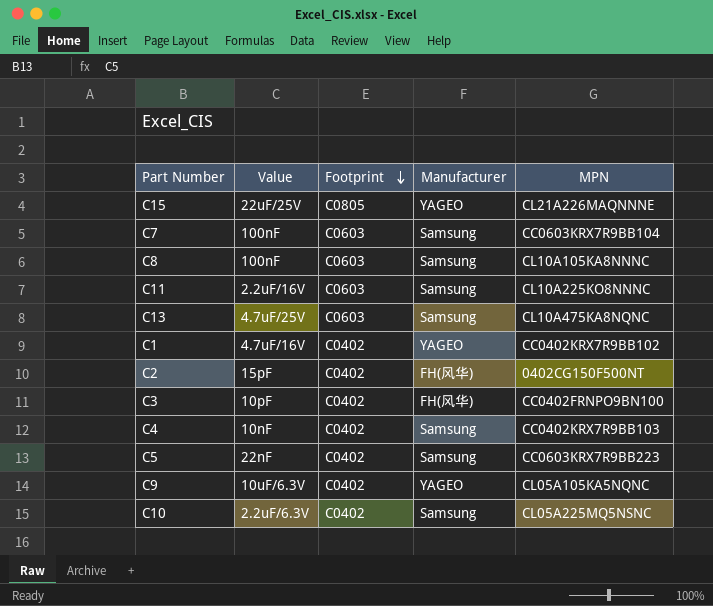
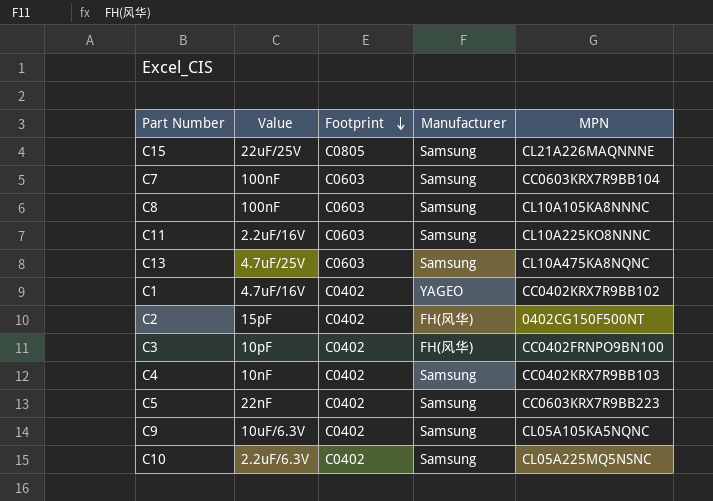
C15 | Manufacturer: YAGEO -> Samsung
C9 | Manufacturer: YAGEO -> Samsung

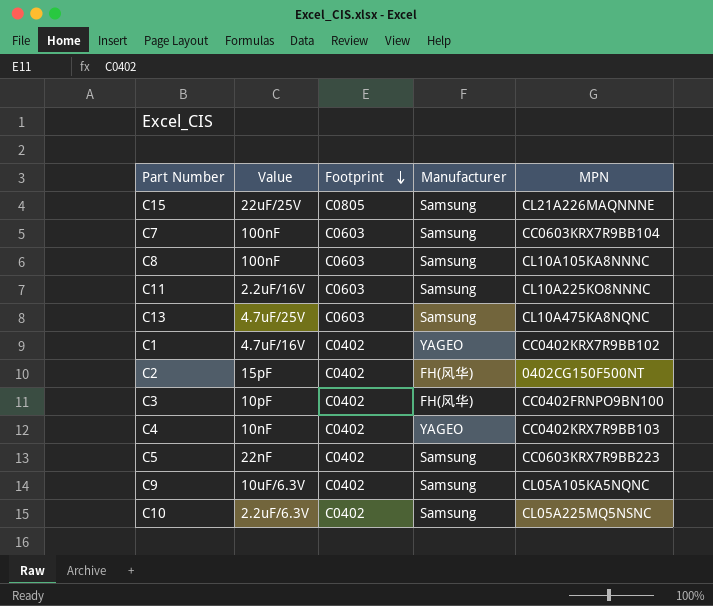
C4 | Manufacturer: Samsung -> YAGEO

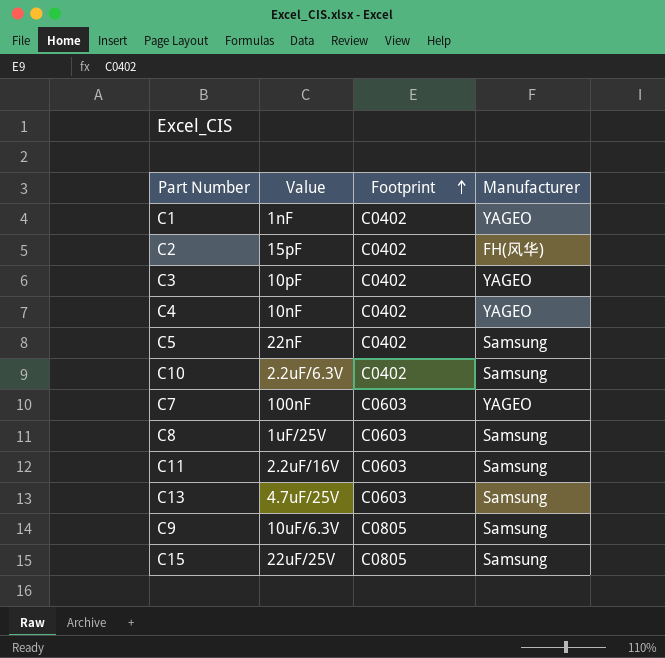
row order: Footprint descending -> Footprint ascending
column MPN | position: 5 -> none
C1 | Value: 4.7uF/16V -> 1nF
C3 | Manufacturer: FH(风华) -> YAGEO
C7 | Manufacturer: Samsung -> YAGEO
C8 | Value: 100nF -> 1uF/25V
C9 | Footprint: C0402 -> C0805

